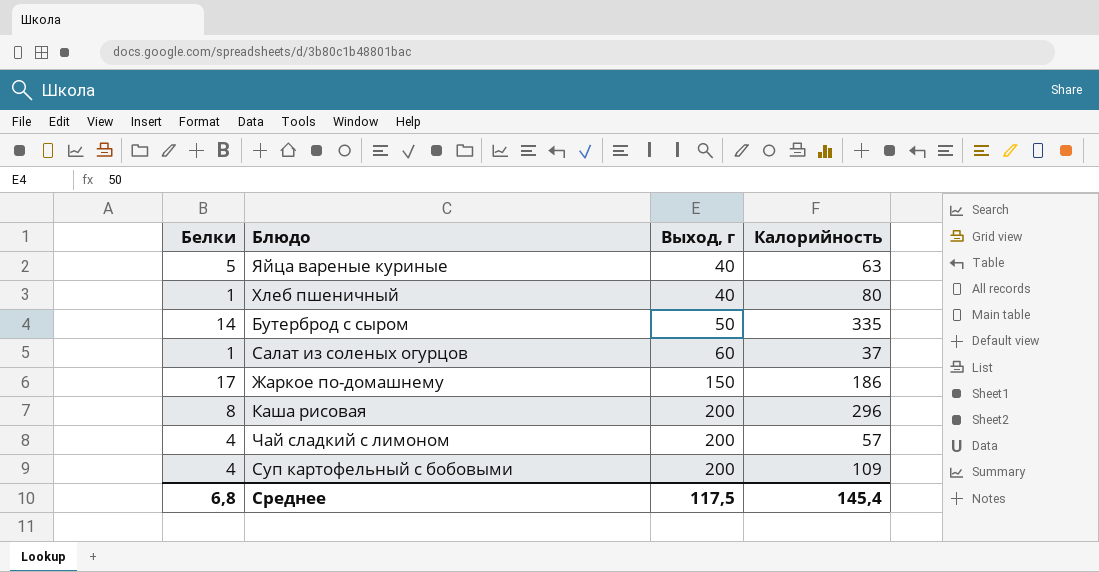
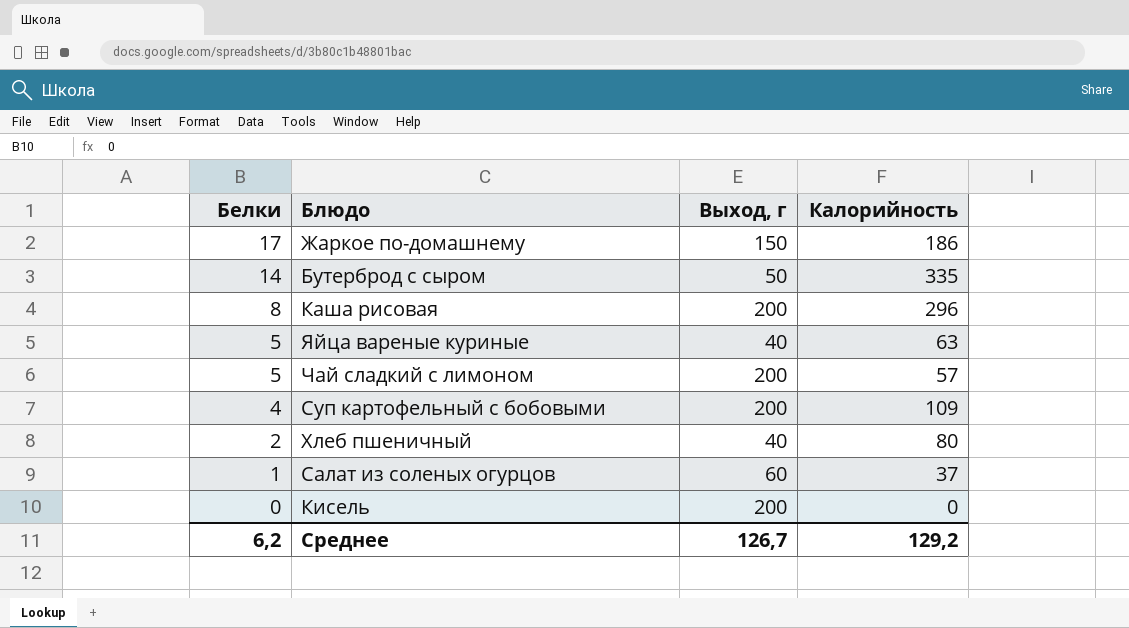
row order: Выход, г ascending -> Белки descending
Чай сладкий с лимоном | Белки: 4 -> 5
Хлеб пшеничный | Белки: 1 -> 2
row Кисель: none -> 0 | 200 | 0
Среднее | Белки: 6,8 -> 6,2
Среднее | Выход, г: 117,5 -> 126,7
Среднее | Калорийность: 145,4 -> 129,2

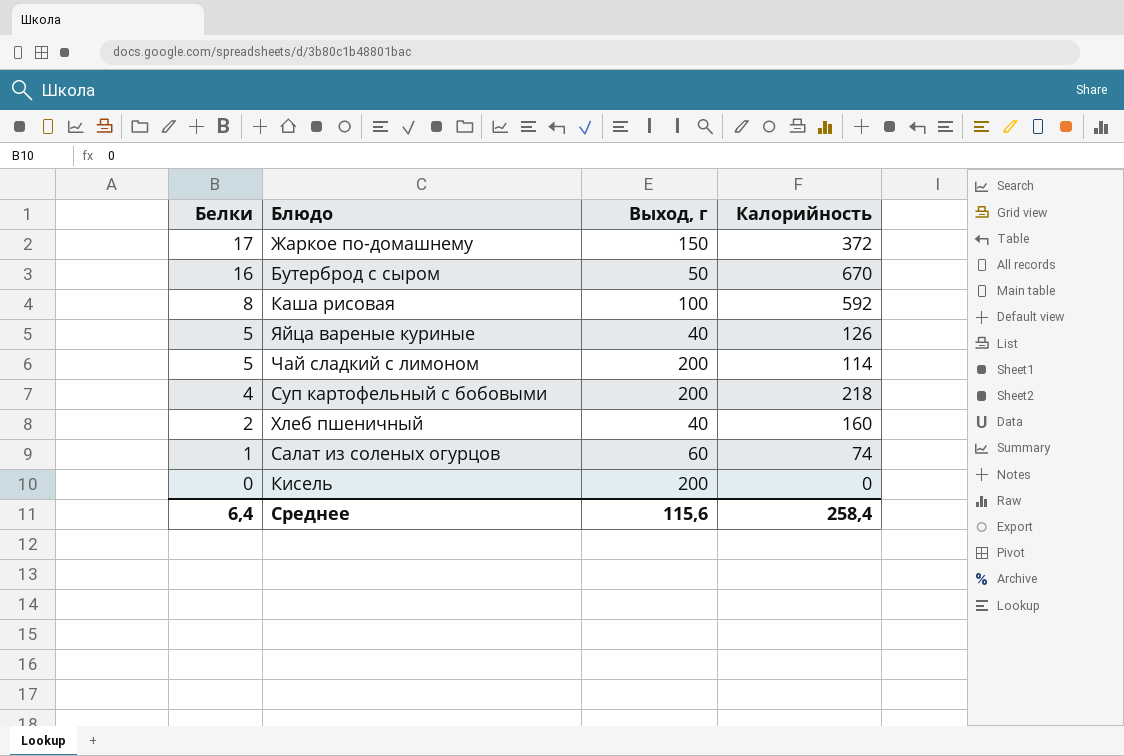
Жаркое по-домашнему | Калорийность: 186 -> 372
Бутерброд с сыром | Белки: 14 -> 16
Бутерброд с сыром | Калорийность: 335 -> 670
Каша рисовая | Выход, г: 200 -> 100
Каша рисовая | Калорийность: 296 -> 592
Яйца вареные куриные | Калорийность: 63 -> 126
Чай сладкий с лимоном | Калорийность: 57 -> 114
Суп картофельный с бобовыми | Калорийность: 109 -> 218
Хлеб пшеничный | Калорийность: 80 -> 160
Салат из соленых огурцов | Калорийность: 37 -> 74
Среднее | Белки: 6,2 -> 6,4
Среднее | Выход, г: 126,7 -> 115,6
Среднее | Калорийность: 129,2 -> 258,4

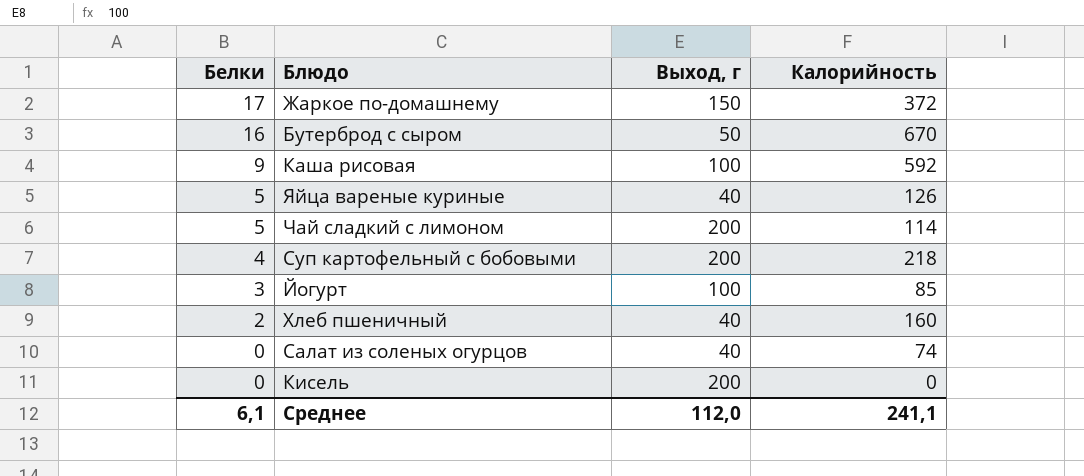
Каша рисовая | Белки: 8 -> 9
row Йогурт: none -> 3 | 100 | 85
Салат из соленых огурцов | Белки: 1 -> 0
Салат из соленых огурцов | Выход, г: 60 -> 40
Среднее | Белки: 6,4 -> 6,1
Среднее | Выход, г: 115,6 -> 112,0
Среднее | Калорийность: 258,4 -> 241,1

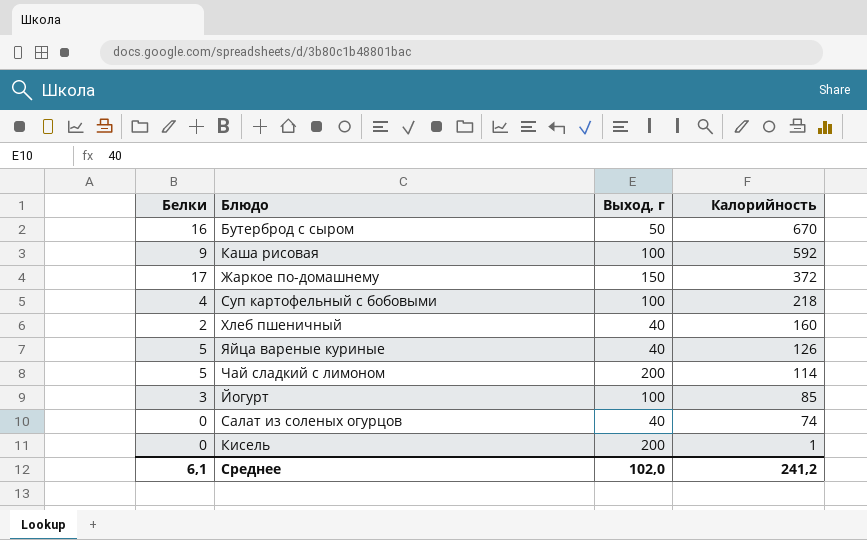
row order: Белки descending -> Калорийность descending
Суп картофельный с бобовыми | Выход, г: 200 -> 100
Кисель | Калорийность: 0 -> 1
Среднее | Выход, г: 112,0 -> 102,0
Среднее | Калорийность: 241,1 -> 241,2

